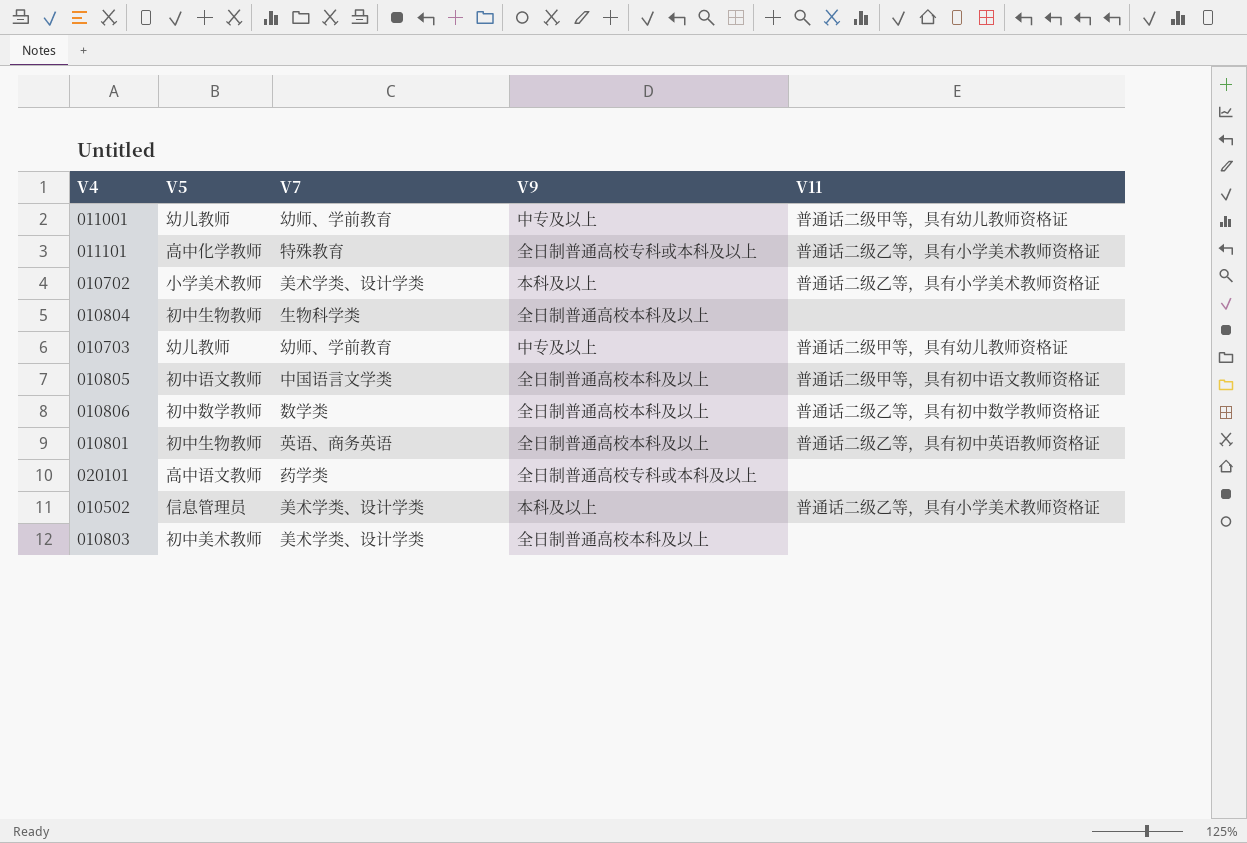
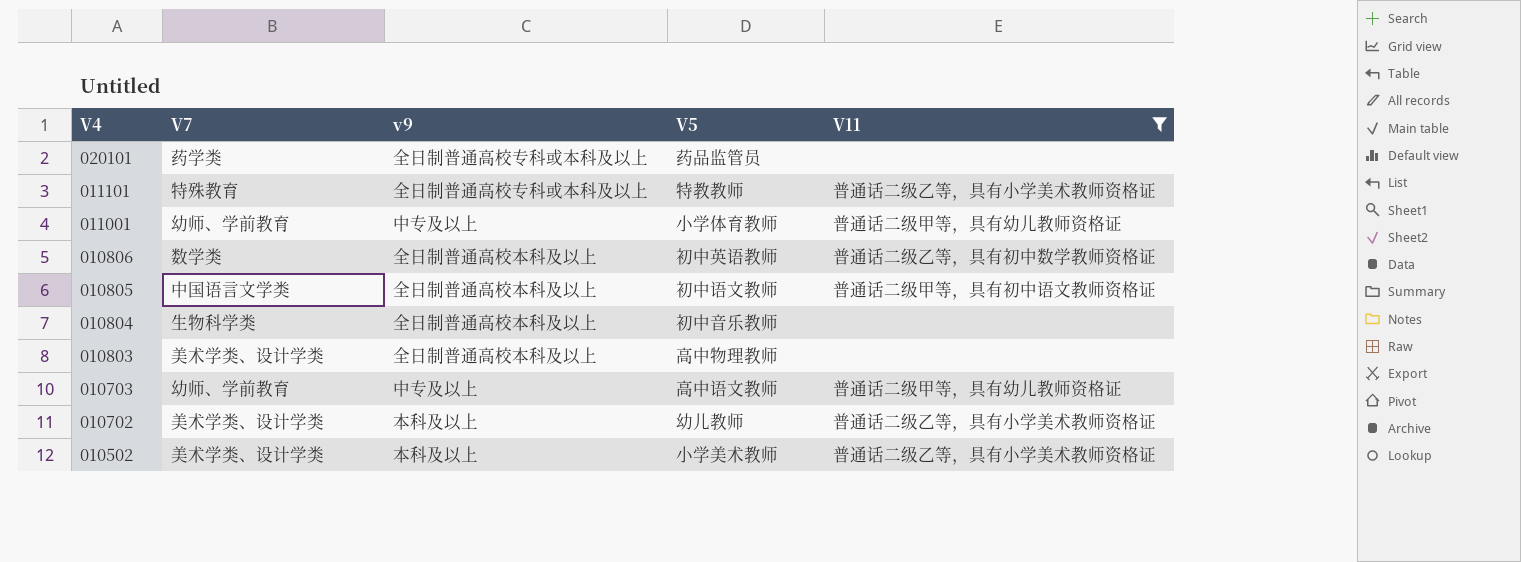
filter: none -> V11 != 普通话二级乙等，具有初中英语教师资格证
row order: none -> V4 descending
column name: V9 -> v9
column V5 | position: 2 -> 4
020101 | V5: 高中语文教师 -> 药品监管员
011101 | V5: 高中化学教师 -> 特教教师
011001 | V5: 幼儿教师 -> 小学体育教师
010806 | V5: 初中数学教师 -> 初中英语教师
010804 | V5: 初中生物教师 -> 初中音乐教师
010803 | V5: 初中美术教师 -> 高中物理教师
010703 | V5: 幼儿教师 -> 高中语文教师
010702 | V5: 小学美术教师 -> 幼儿教师
010502 | V5: 信息管理员 -> 小学美术教师

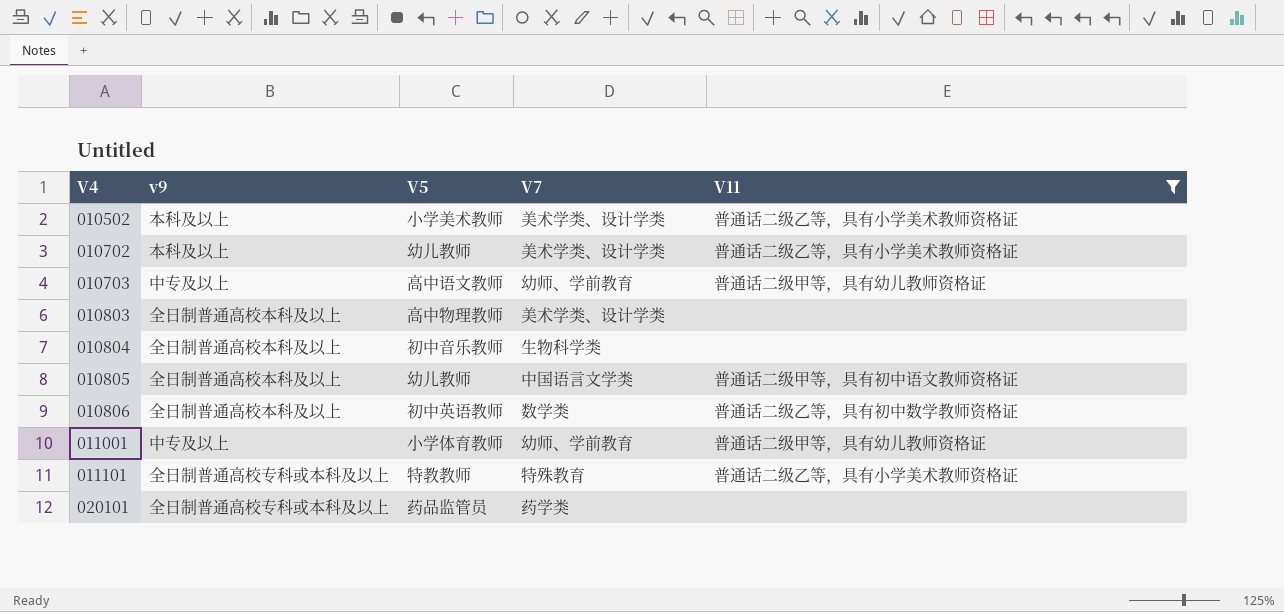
row order: V4 descending -> V4 ascending
column V7 | position: 2 -> 4
010805 | V5: 初中语文教师 -> 幼儿教师

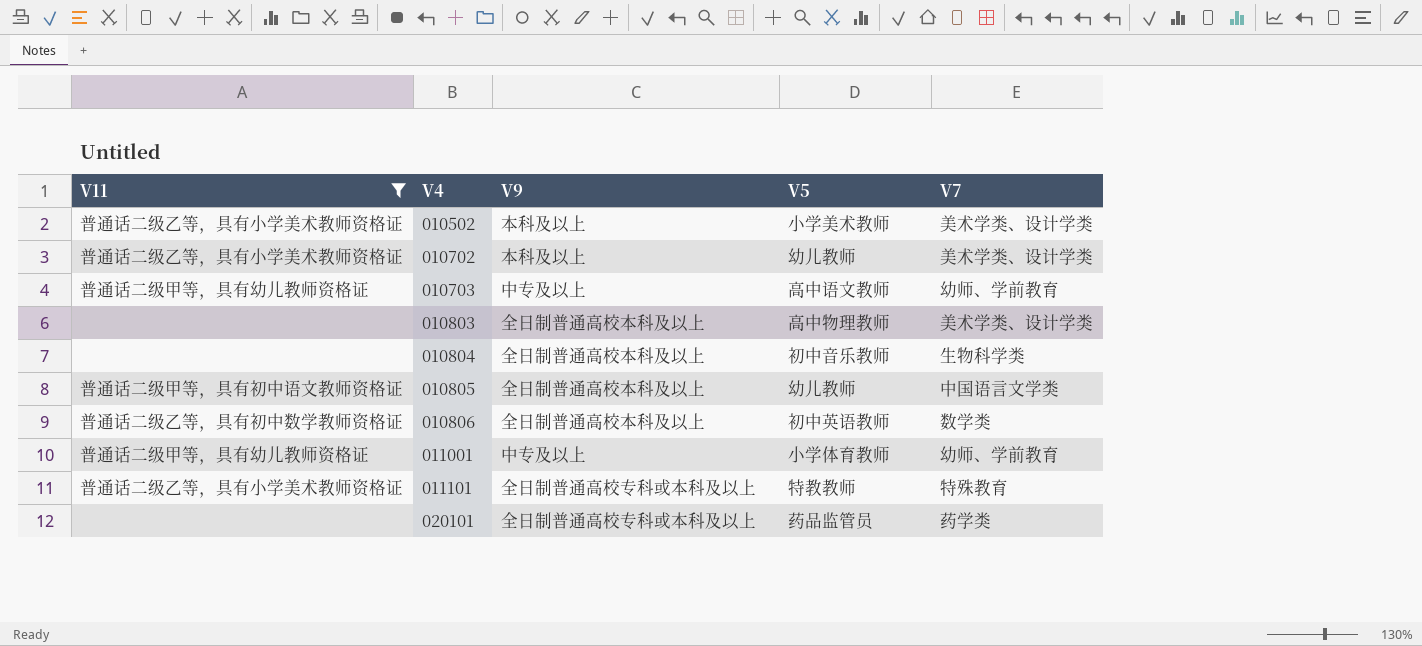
column V11 | position: 5 -> 1
column name: v9 -> V9

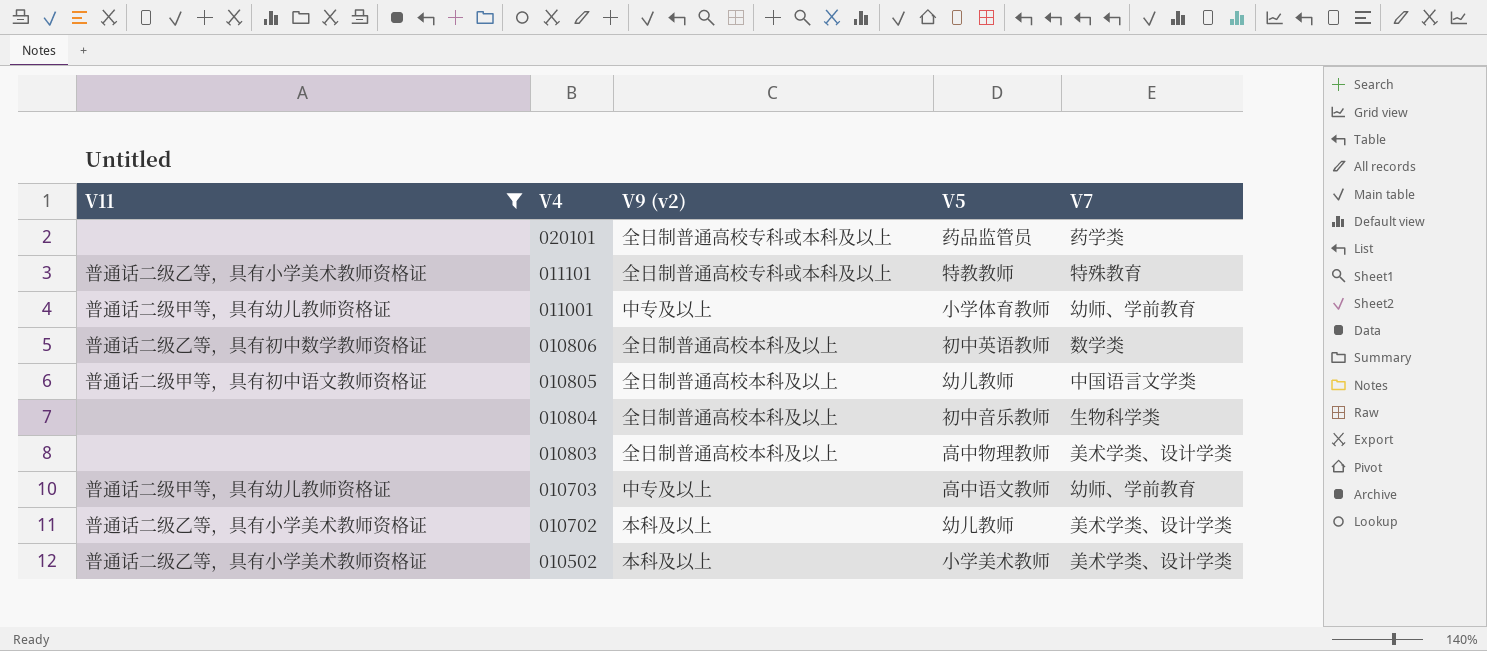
row order: V4 ascending -> V4 descending
column name: V9 -> V9 (v2)

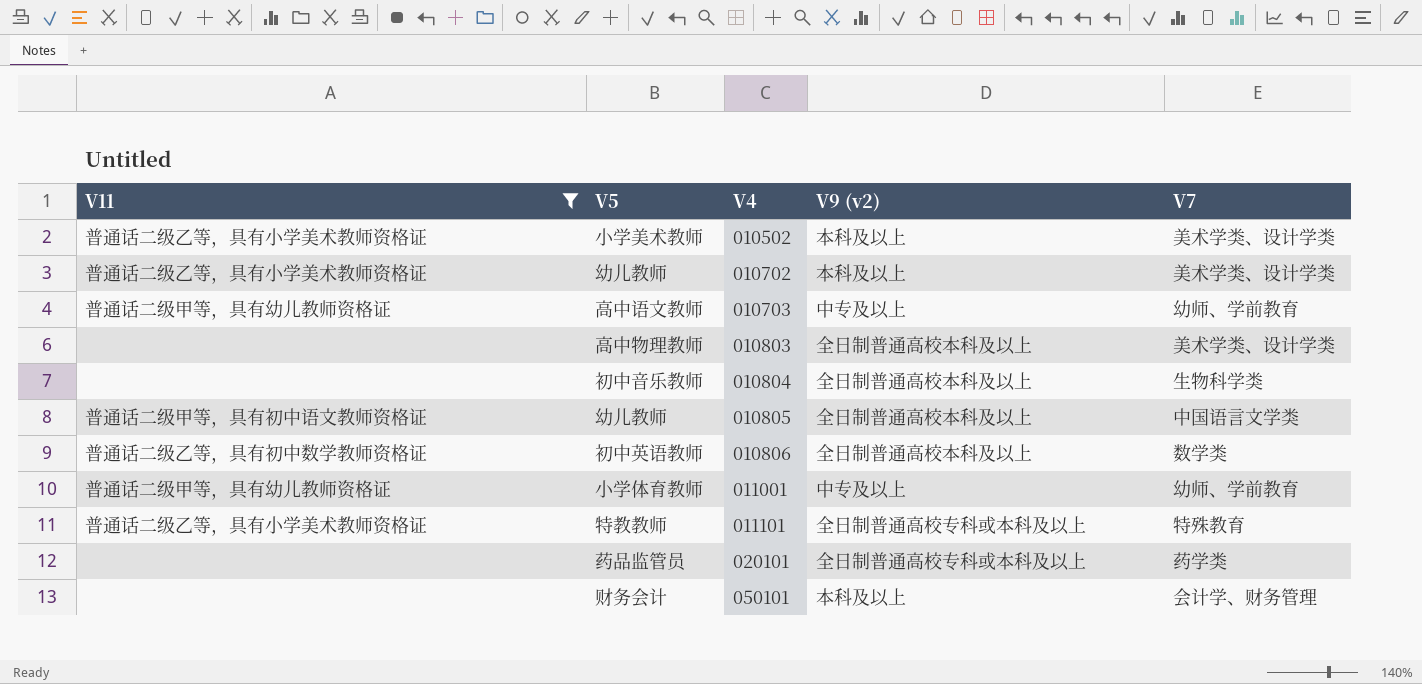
row order: V4 descending -> V4 ascending
column V5 | position: 4 -> 2
row 050101: none -> none | 财务会计 | 本科及以上 | 会计学、财务管理

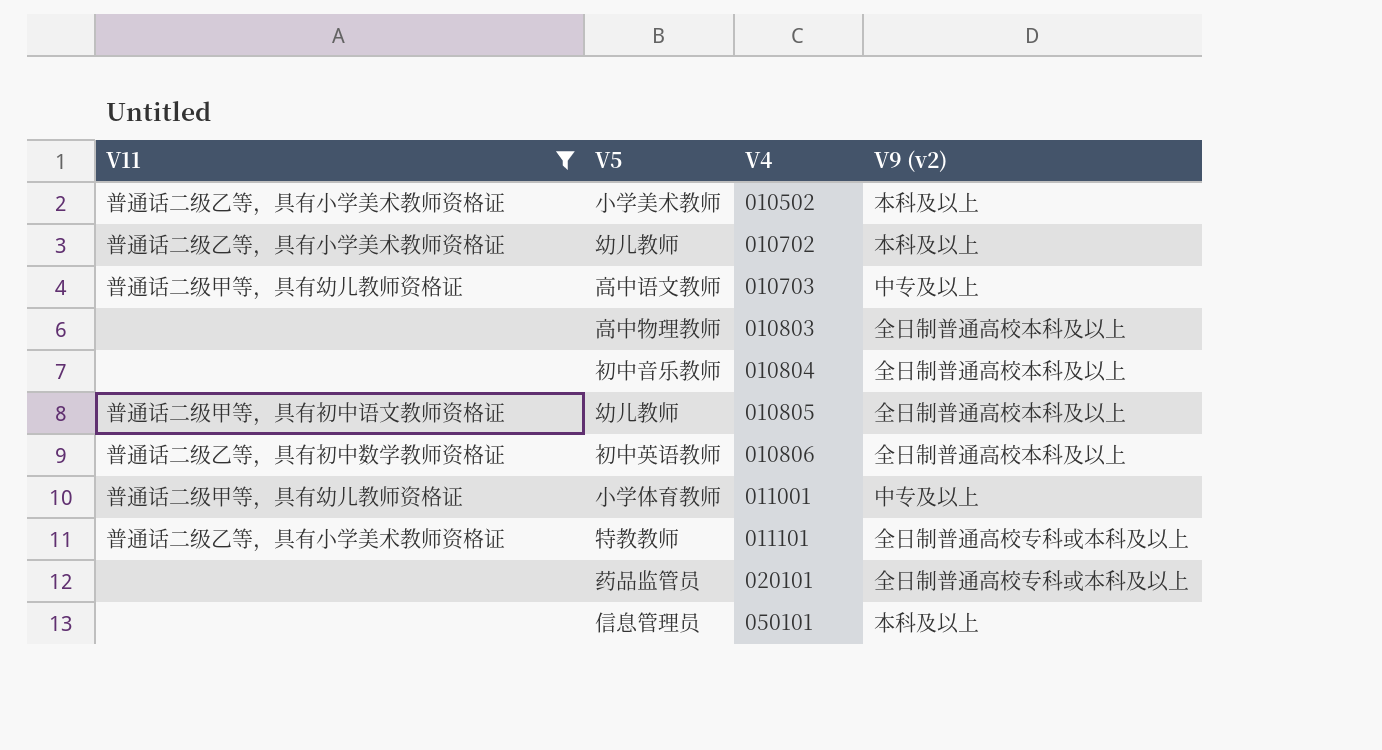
column V7 | position: 5 -> none
050101 | V5: 财务会计 -> 信息管理员

